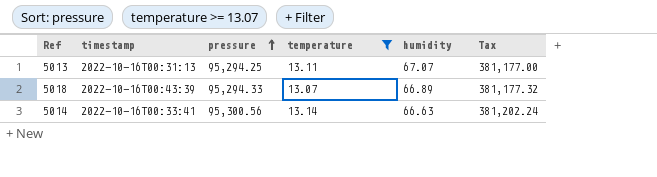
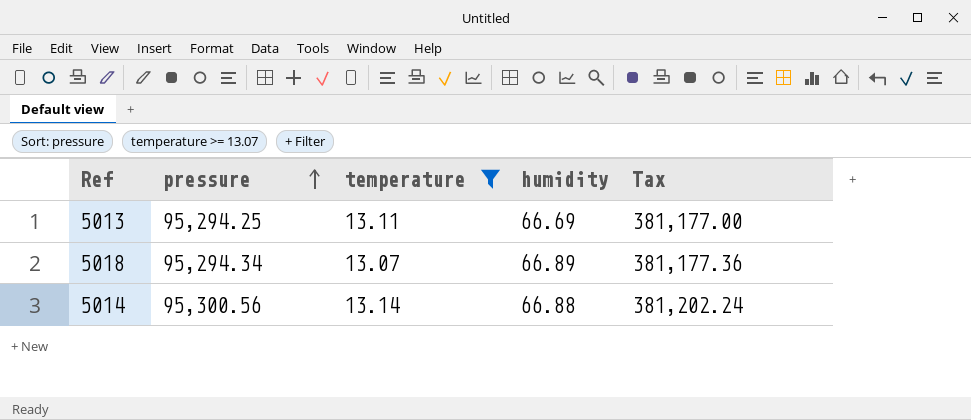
column timestamp | position: 2 -> none
5013 | humidity: 67.07 -> 66.69
5018 | pressure: 95,294.33 -> 95,294.34
5018 | Tax: 381,177.32 -> 381,177.36
5014 | humidity: 66.63 -> 66.88

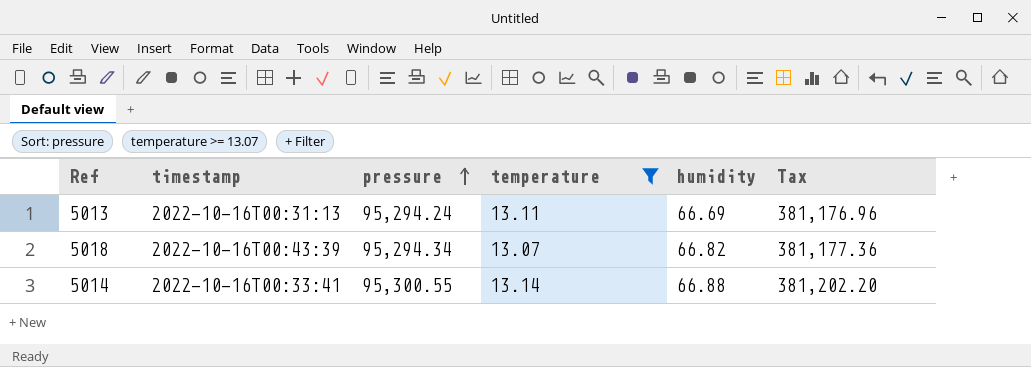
column timestamp | position: none -> 2
5013 | pressure: 95,294.25 -> 95,294.24
5013 | Tax: 381,177.00 -> 381,176.96
5018 | humidity: 66.89 -> 66.82
5014 | pressure: 95,300.56 -> 95,300.55
5014 | Tax: 381,202.24 -> 381,202.20

